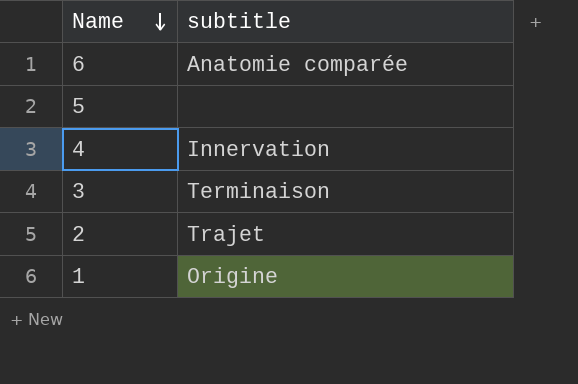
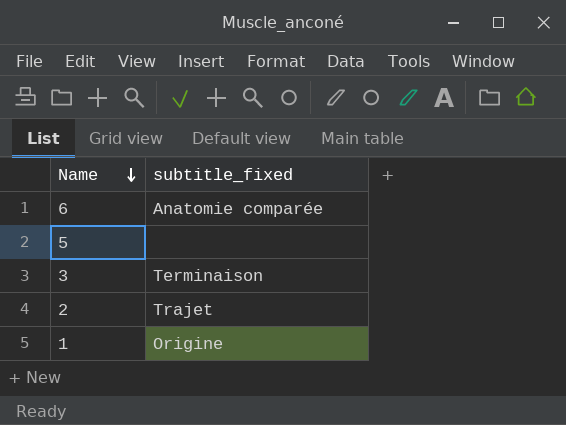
column name: subtitle -> subtitle_fixed
row 4: Innervation -> none

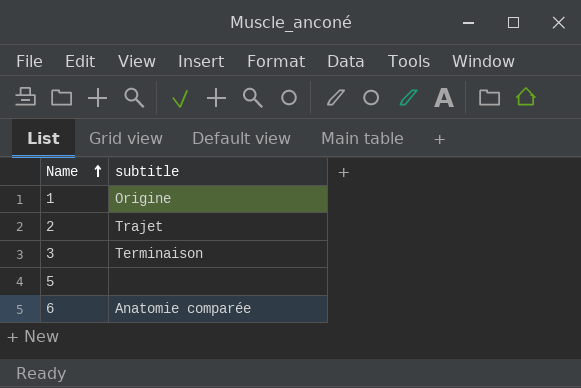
row order: Name descending -> Name ascending
column name: subtitle_fixed -> subtitle

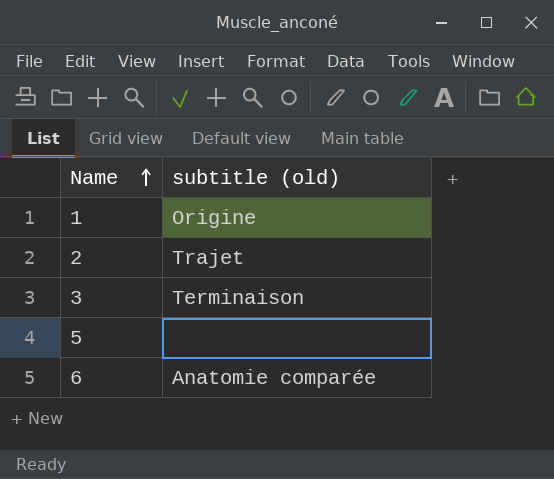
column name: subtitle -> subtitle (old)

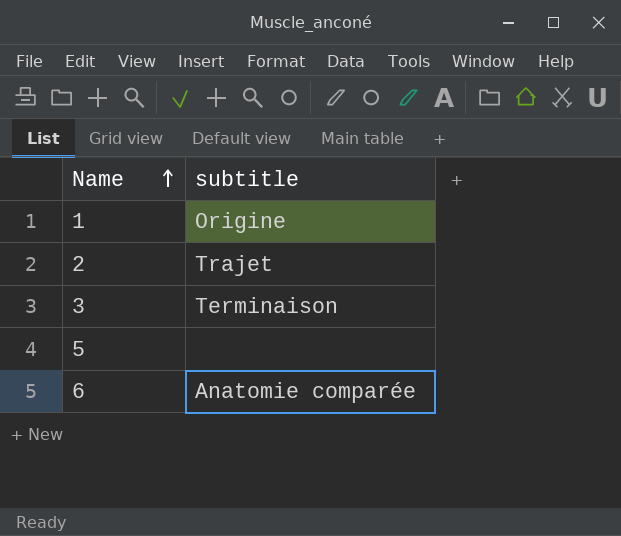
column name: subtitle (old) -> subtitle

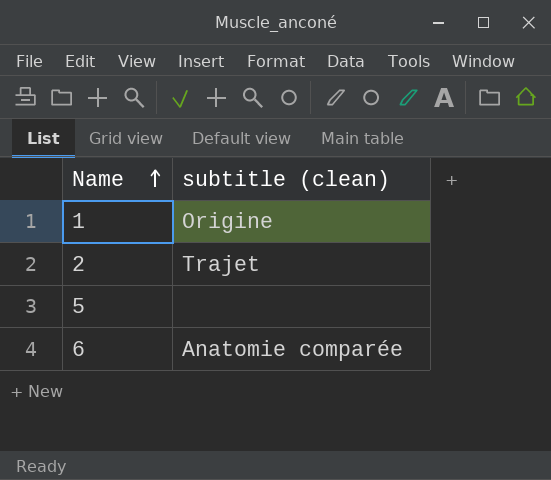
column name: subtitle -> subtitle (clean)
row 3: Terminaison -> none

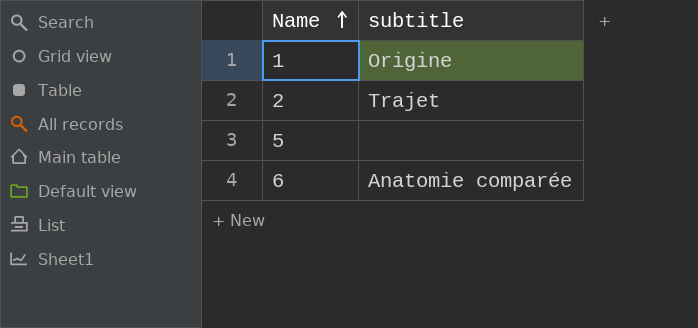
column name: subtitle (clean) -> subtitle

